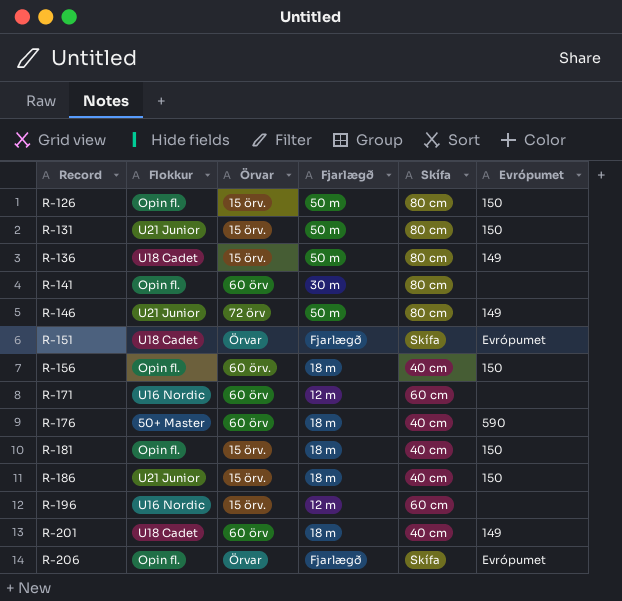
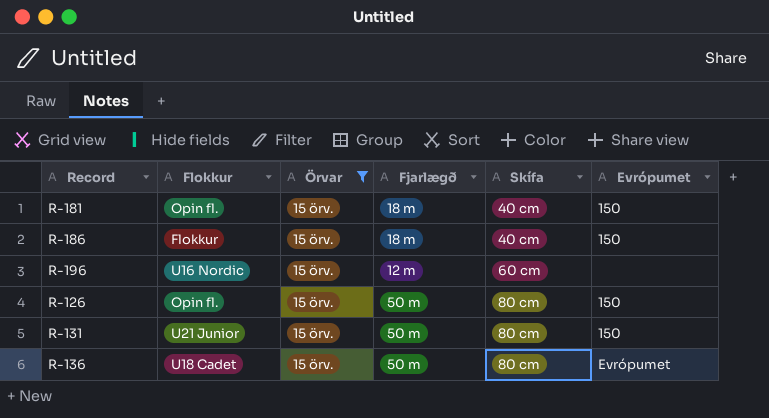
filter: none -> Örvar = 15 örv.
row order: Record ascending -> Skífa ascending
R-186 | Flokkur: U21 Junior -> Flokkur
R-136 | Evrópumet: 149 -> Evrópumet

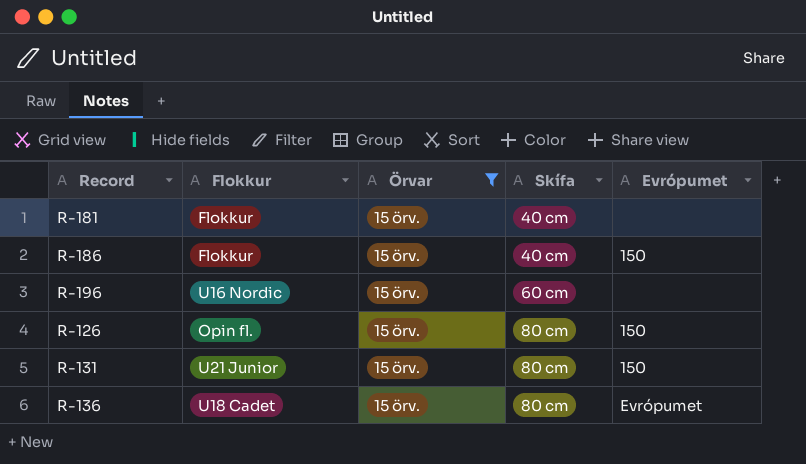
column Fjarlægð | position: 4 -> none
R-181 | Flokkur: Opin fl. -> Flokkur
R-181 | Evrópumet: 150 -> none

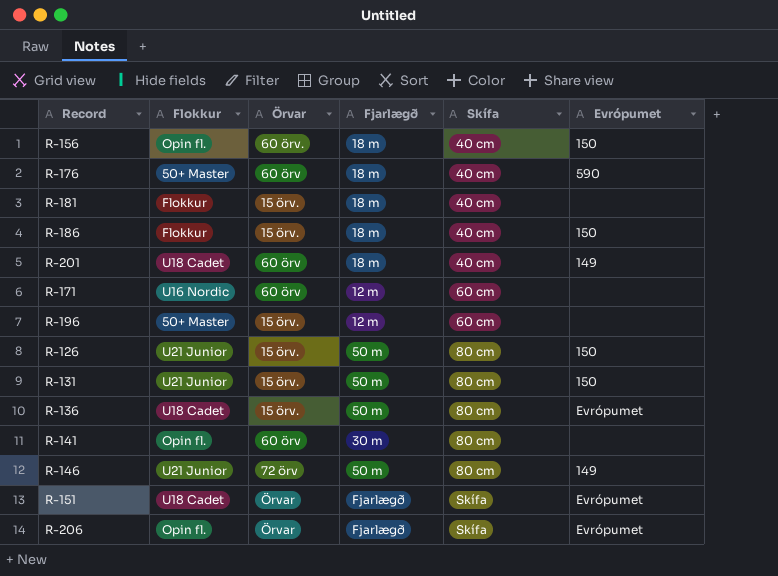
filter: Örvar = 15 örv. -> none
column Fjarlægð | position: none -> 4
R-196 | Flokkur: U16 Nordic -> 50+ Master
R-126 | Flokkur: Opin fl. -> U21 Junior

